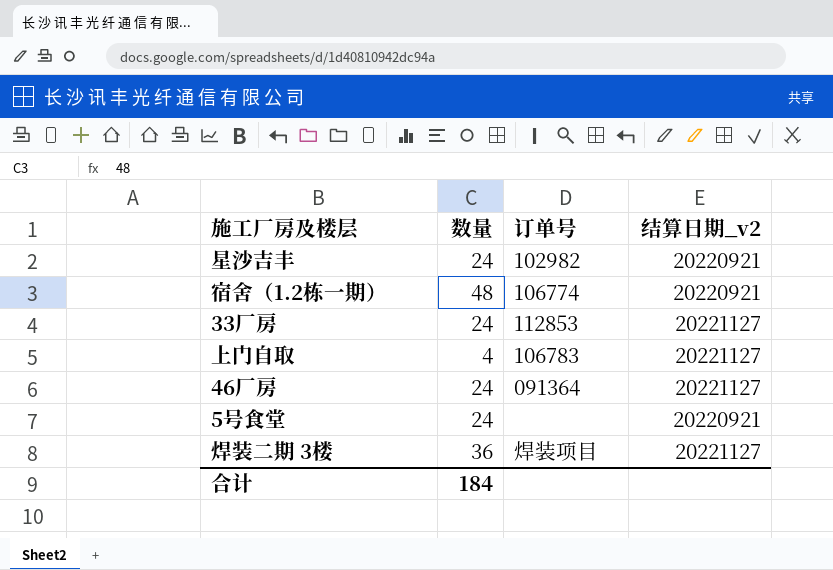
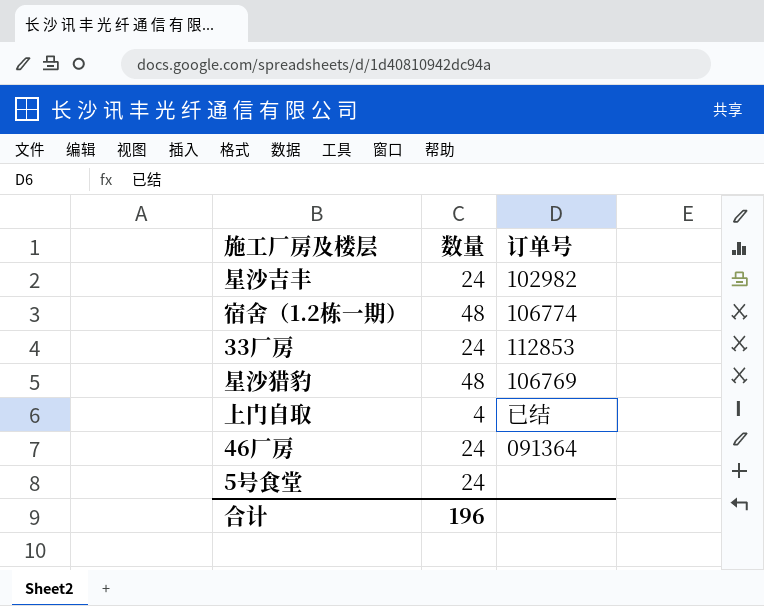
column 结算日期_v2 | position: 4 -> none
row 焊装二期 3楼: 36 | 焊装项目 | 20221127 -> none
row 星沙猎豹: none -> 48 | 106769
上门自取 | 订单号: 106783 -> 已结
合计 | 数量: 184 -> 196

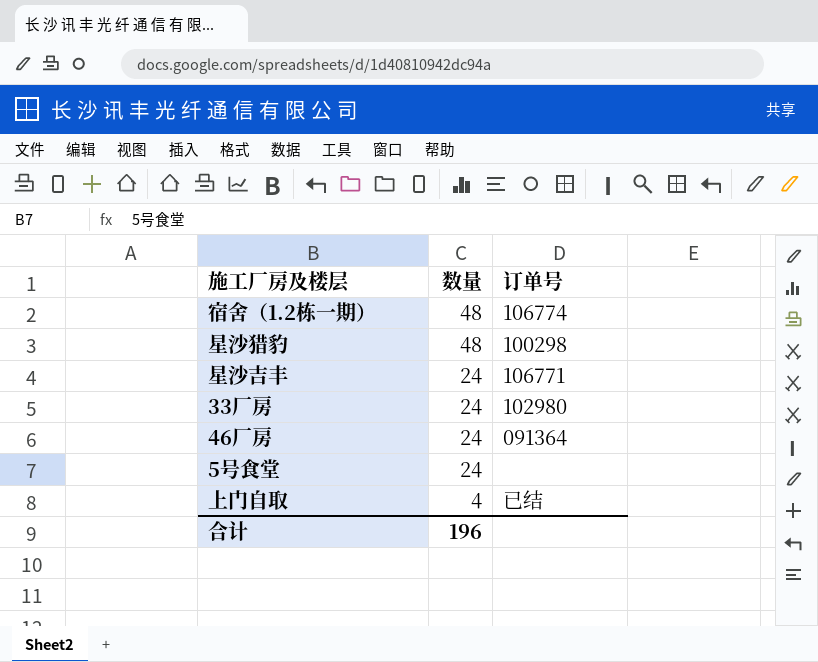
row order: none -> 数量 descending
星沙猎豹 | 订单号: 106769 -> 100298
星沙吉丰 | 订单号: 102982 -> 106771
33厂房 | 订单号: 112853 -> 102980

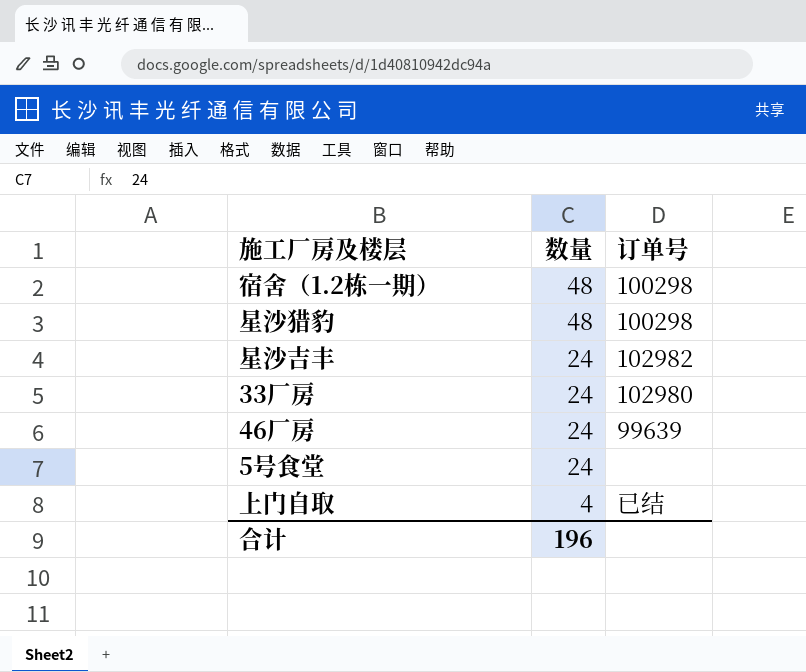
宿舍（1.2栋一期） | 订单号: 106774 -> 100298
星沙吉丰 | 订单号: 106771 -> 102982
46厂房 | 订单号: 091364 -> 99639

